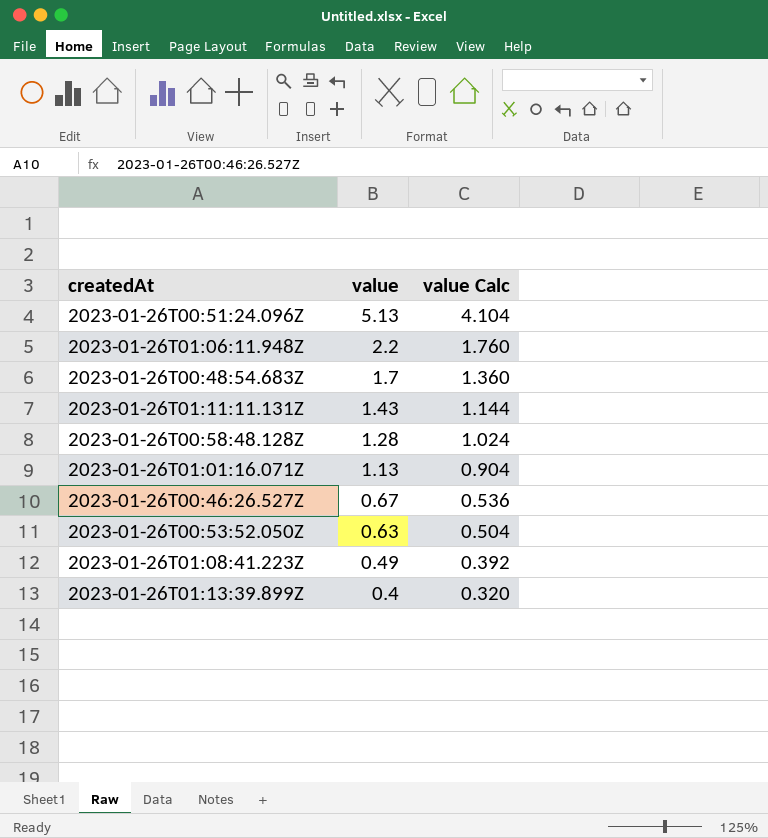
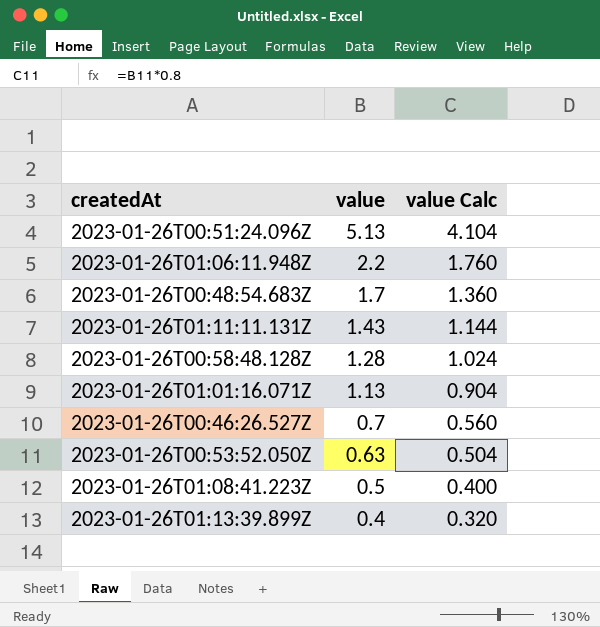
2023-01-26T00:46:26.527Z | value: 0.67 -> 0.7
2023-01-26T00:46:26.527Z | value Calc: 0.536 -> 0.560
2023-01-26T01:08:41.223Z | value: 0.49 -> 0.5
2023-01-26T01:08:41.223Z | value Calc: 0.392 -> 0.400

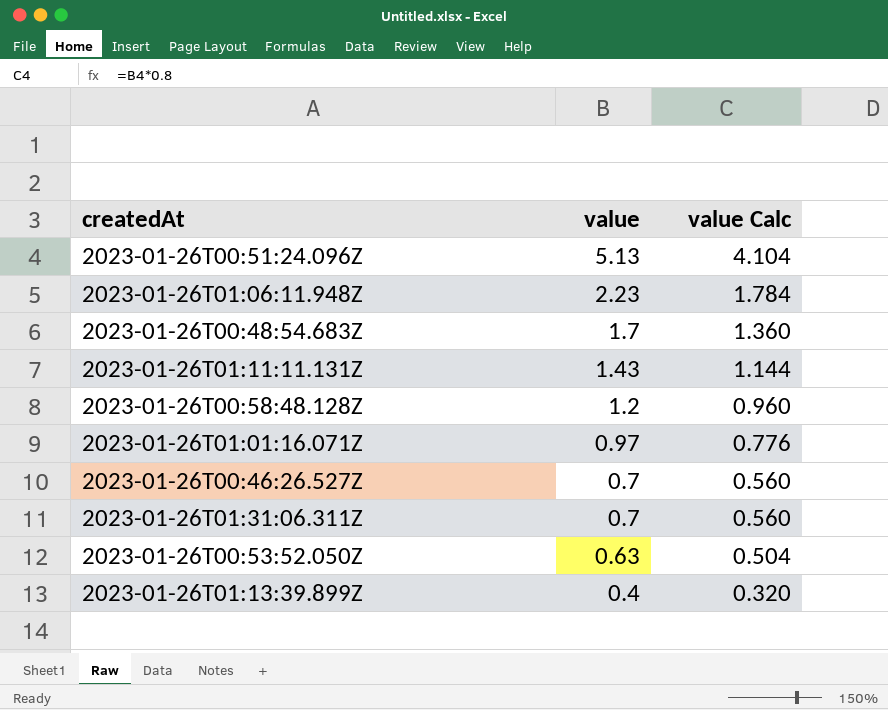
row 2023-01-26T01:08:41.223Z: 0.5 | 0.400 -> none
2023-01-26T01:06:11.948Z | value: 2.2 -> 2.23
2023-01-26T01:06:11.948Z | value Calc: 1.760 -> 1.784
2023-01-26T00:58:48.128Z | value: 1.28 -> 1.2
2023-01-26T00:58:48.128Z | value Calc: 1.024 -> 0.960
2023-01-26T01:01:16.071Z | value: 1.13 -> 0.97
2023-01-26T01:01:16.071Z | value Calc: 0.904 -> 0.776
row 2023-01-26T01:31:06.311Z: none -> 0.7 | 0.560

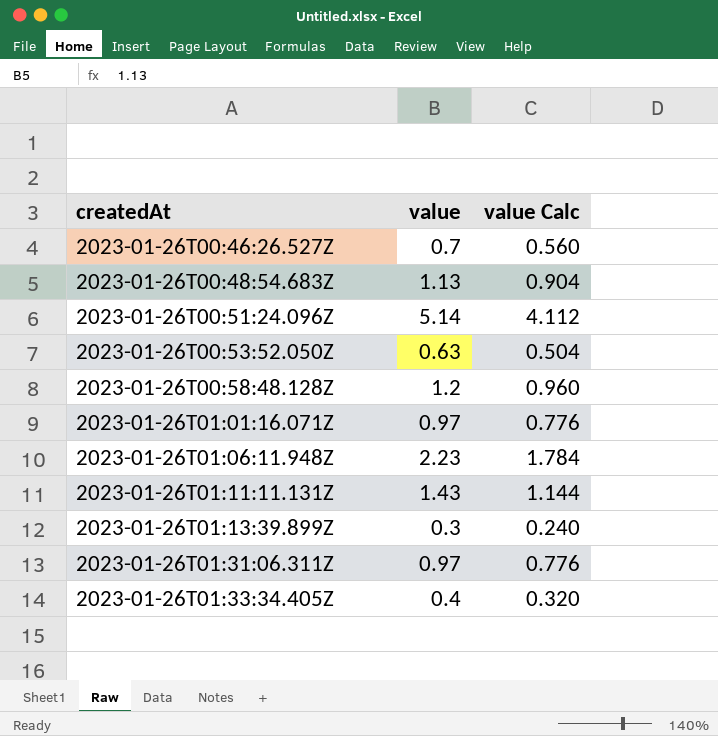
row order: value descending -> createdAt ascending
2023-01-26T00:48:54.683Z | value: 1.7 -> 1.13
2023-01-26T00:48:54.683Z | value Calc: 1.360 -> 0.904
2023-01-26T00:51:24.096Z | value: 5.13 -> 5.14
2023-01-26T00:51:24.096Z | value Calc: 4.104 -> 4.112
2023-01-26T01:13:39.899Z | value: 0.4 -> 0.3
2023-01-26T01:13:39.899Z | value Calc: 0.320 -> 0.240
2023-01-26T01:31:06.311Z | value: 0.7 -> 0.97
2023-01-26T01:31:06.311Z | value Calc: 0.560 -> 0.776
row 2023-01-26T01:33:34.405Z: none -> 0.4 | 0.320

